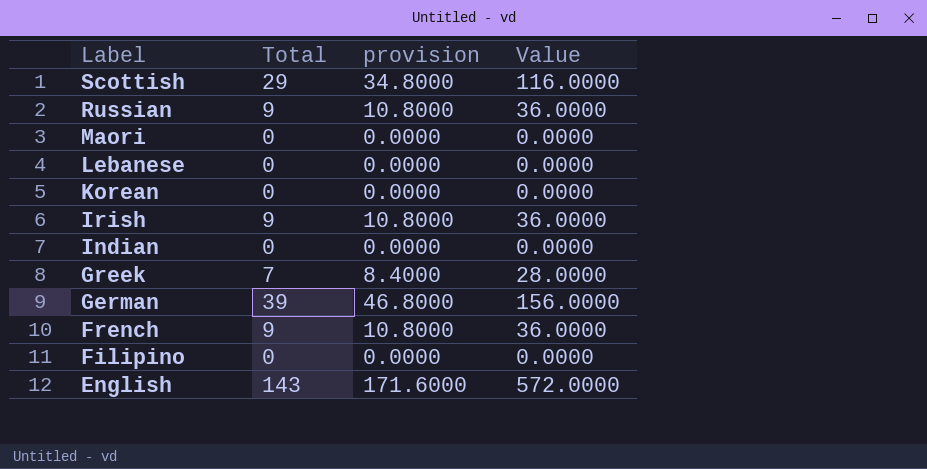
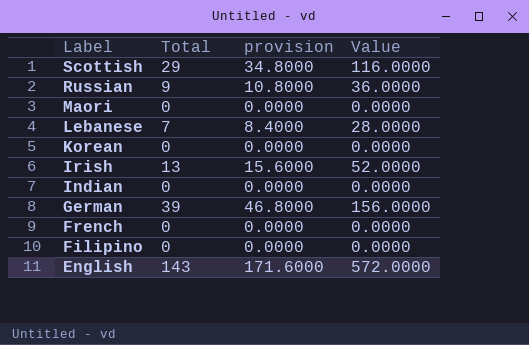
row Greek: 7 | 8.4000 | 28.0000 -> none
Lebanese | Total: 0 -> 7
Lebanese | provision: 0.0000 -> 8.4000
Lebanese | Value: 0.0000 -> 28.0000
Irish | Total: 9 -> 13
Irish | provision: 10.8000 -> 15.6000
Irish | Value: 36.0000 -> 52.0000
French | Total: 9 -> 0
French | provision: 10.8000 -> 0.0000
French | Value: 36.0000 -> 0.0000

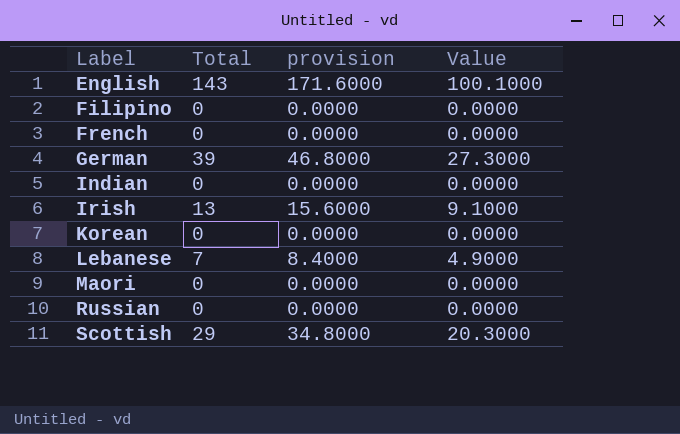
row order: Label descending -> Label ascending
column Value | formula: [Total] * 4 -> [Total] * 0.7
Russian | Total: 9 -> 0
Russian | provision: 10.8000 -> 0.0000

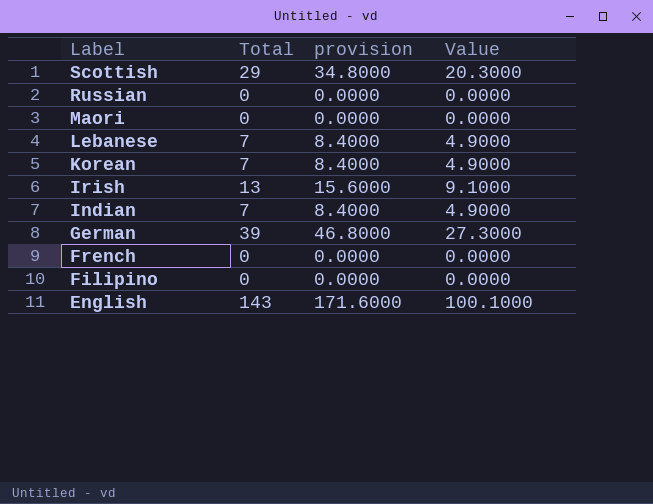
row order: Label ascending -> Label descending
Korean | Total: 0 -> 7
Korean | provision: 0.0000 -> 8.4000
Korean | Value: 0.0000 -> 4.9000
Indian | Total: 0 -> 7
Indian | provision: 0.0000 -> 8.4000
Indian | Value: 0.0000 -> 4.9000

